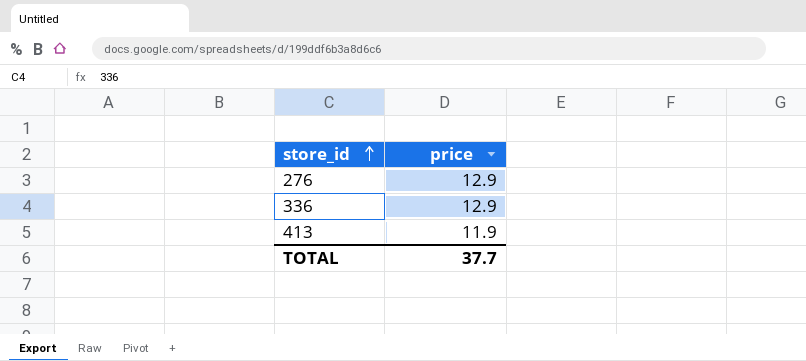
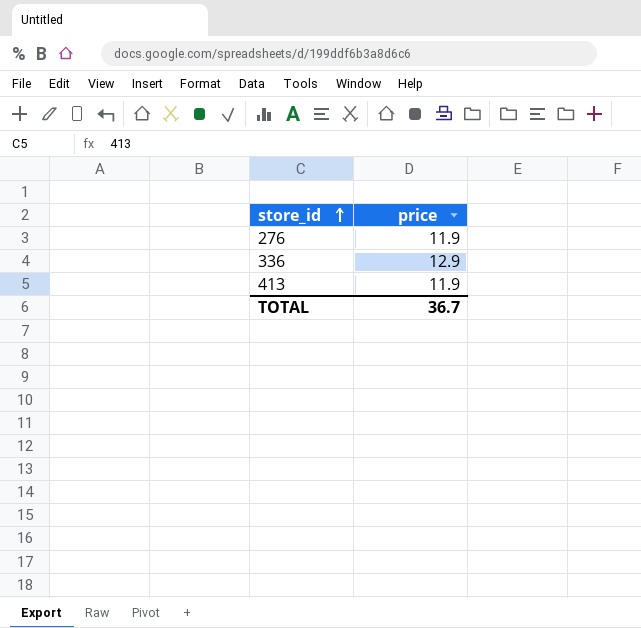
276 | price: 12.9 -> 11.9
TOTAL | price: 37.7 -> 36.7

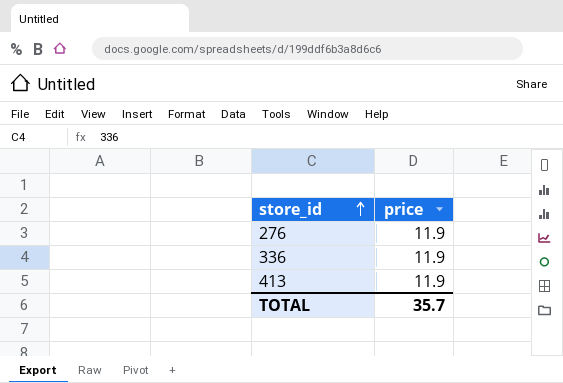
336 | price: 12.9 -> 11.9
TOTAL | price: 36.7 -> 35.7

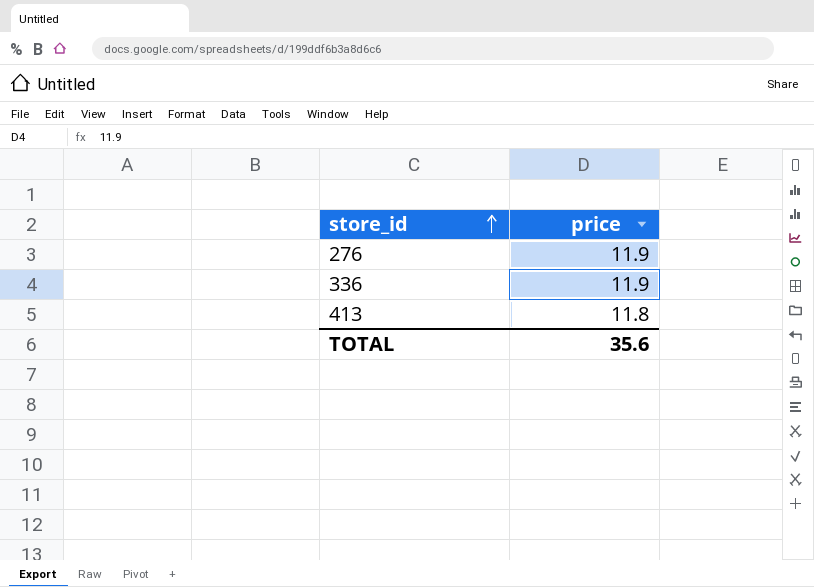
413 | price: 11.9 -> 11.8
TOTAL | price: 35.7 -> 35.6

